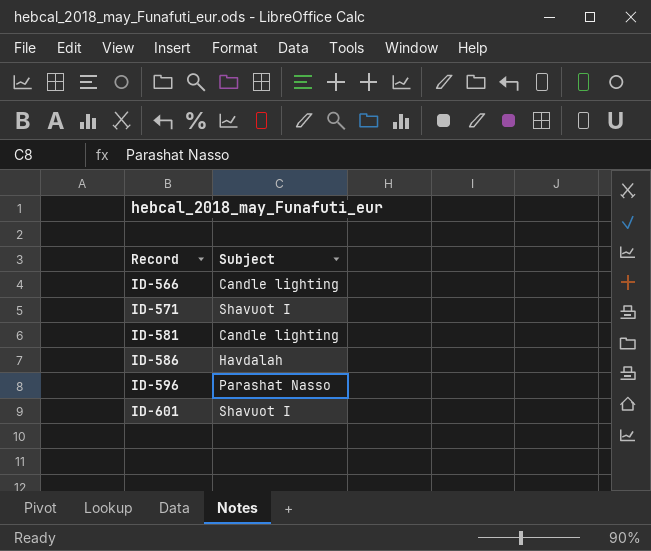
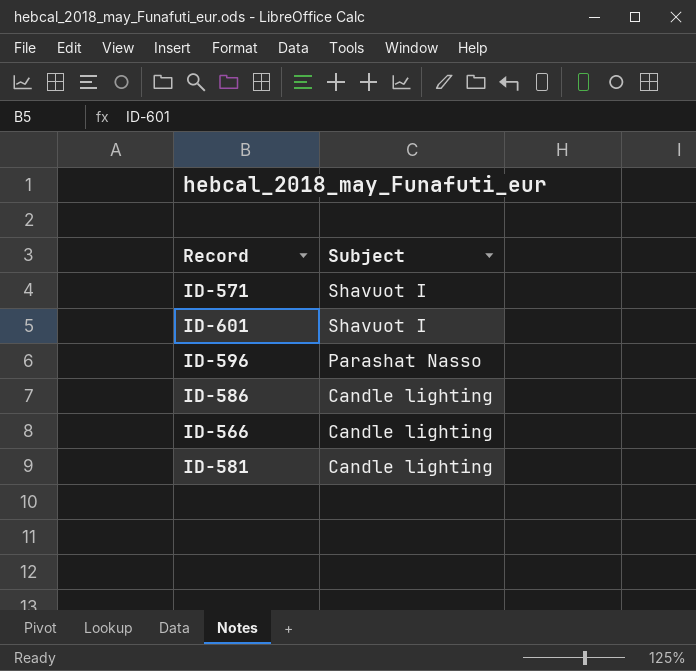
row order: Record ascending -> Subject descending
ID-586 | Subject: Havdalah -> Candle lighting

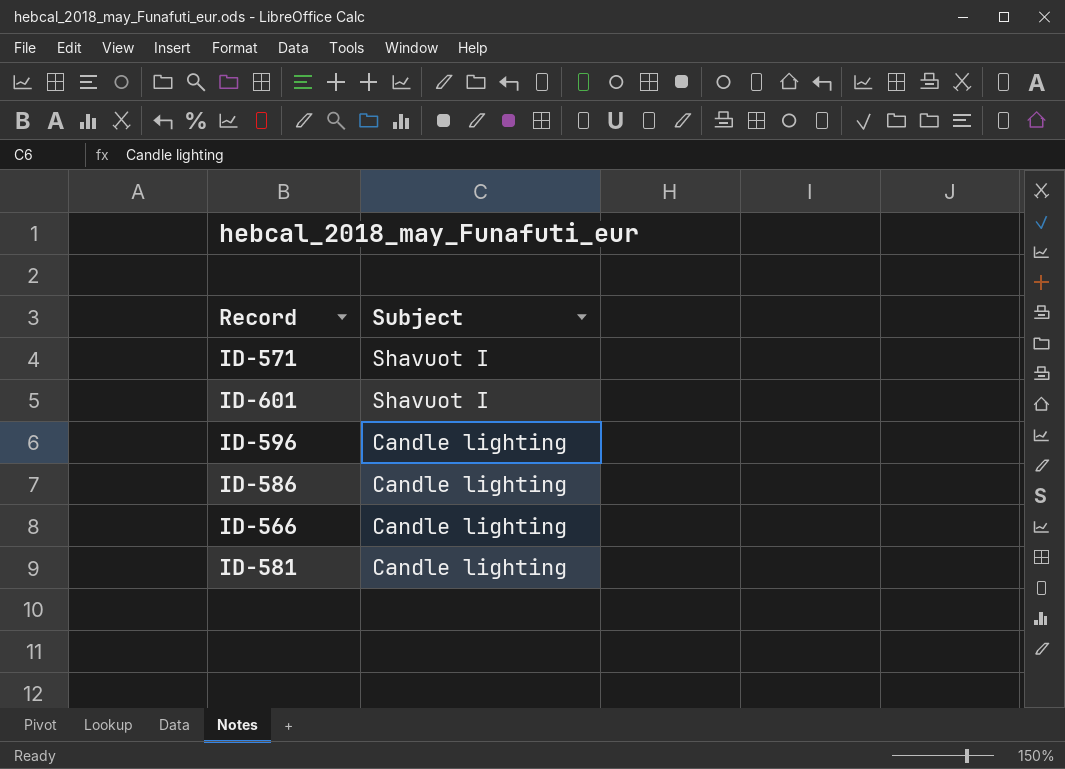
ID-596 | Subject: Parashat Nasso -> Candle lighting

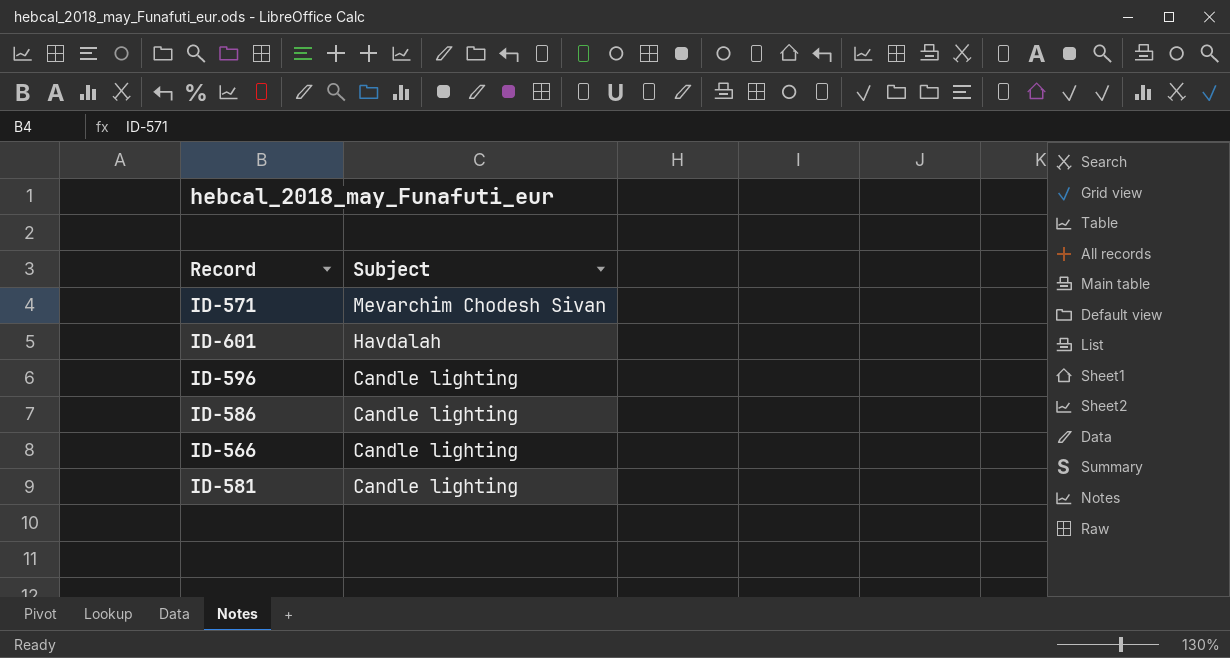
ID-571 | Subject: Shavuot I -> Mevarchim Chodesh Sivan
ID-601 | Subject: Shavuot I -> Havdalah

